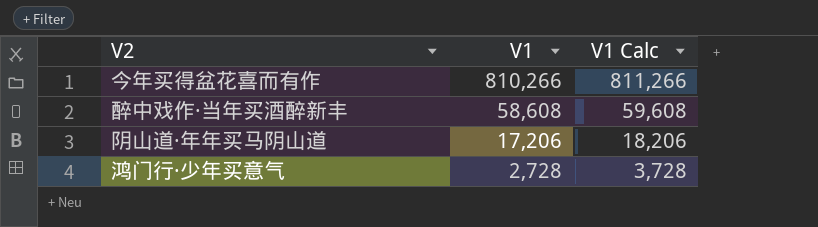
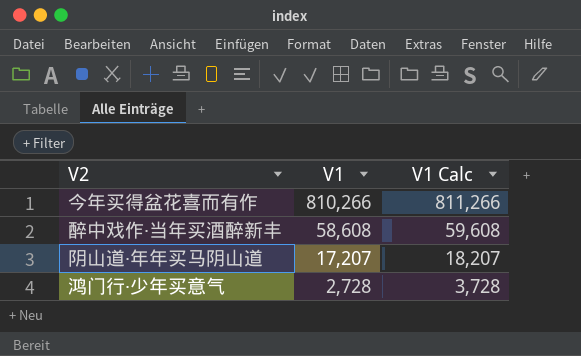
阴山道·年年买马阴山道 | V1: 17,206 -> 17,207
阴山道·年年买马阴山道 | V1 Calc: 18,206 -> 18,207

